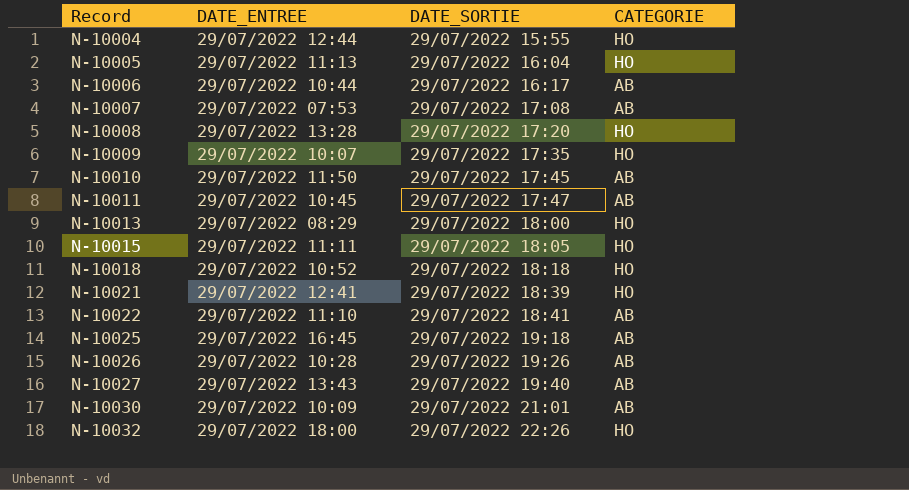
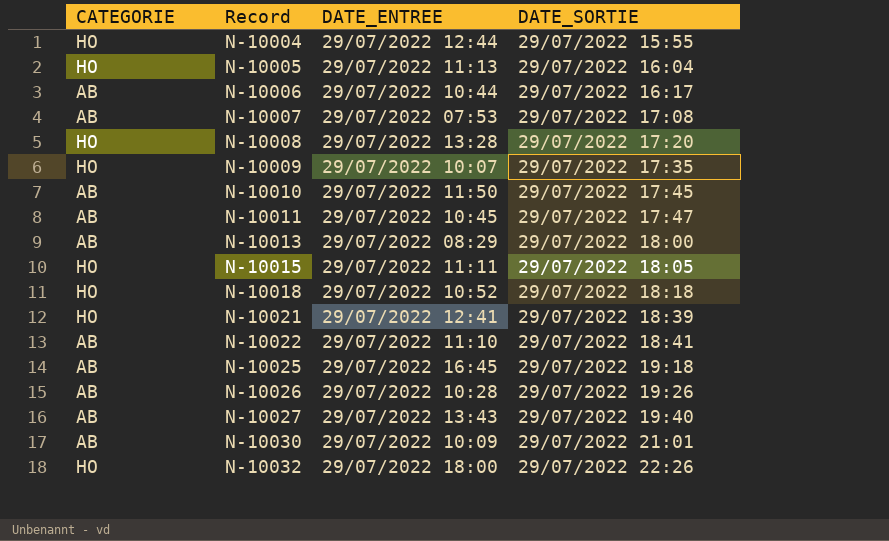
column CATEGORIE | position: 4 -> 1
N-10013 | CATEGORIE: HO -> AB

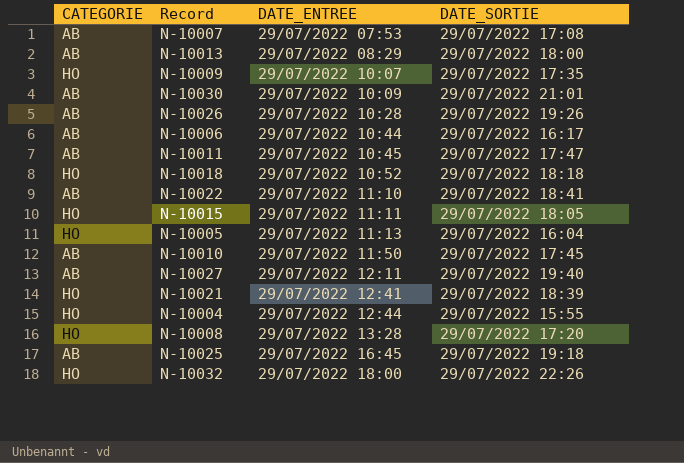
row order: Record ascending -> DATE_ENTREE ascending
N-10027 | DATE_ENTREE: 29/07/2022 13:43 -> 29/07/2022 12:11

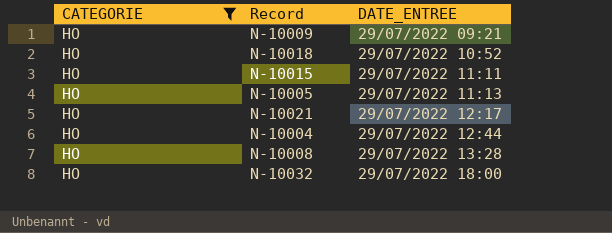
filter: none -> CATEGORIE = HO
column DATE_SORTIE | position: 4 -> none
N-10009 | DATE_ENTREE: 29/07/2022 10:07 -> 29/07/2022 09:21
N-10021 | DATE_ENTREE: 29/07/2022 12:41 -> 29/07/2022 12:17

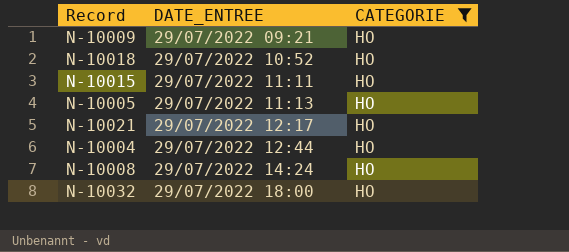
column CATEGORIE | position: 1 -> 3
N-10008 | DATE_ENTREE: 29/07/2022 13:28 -> 29/07/2022 14:24

